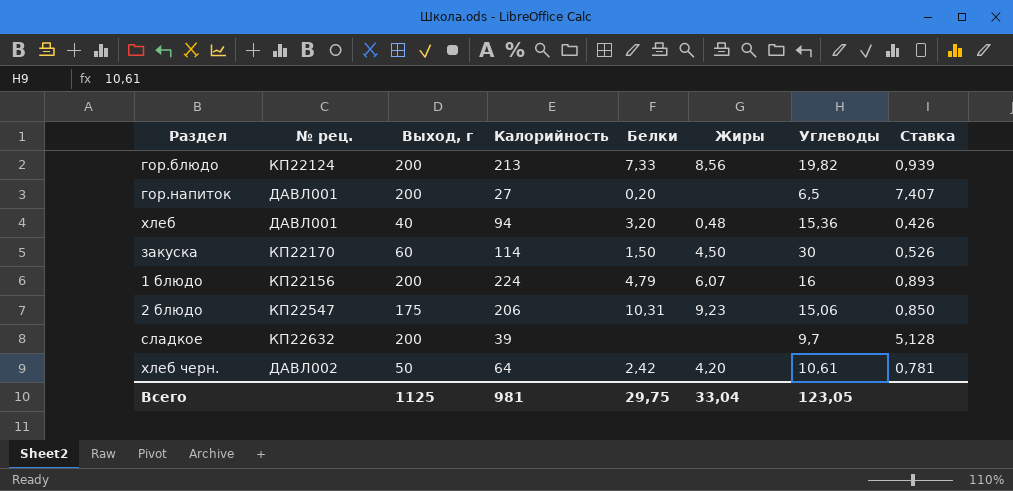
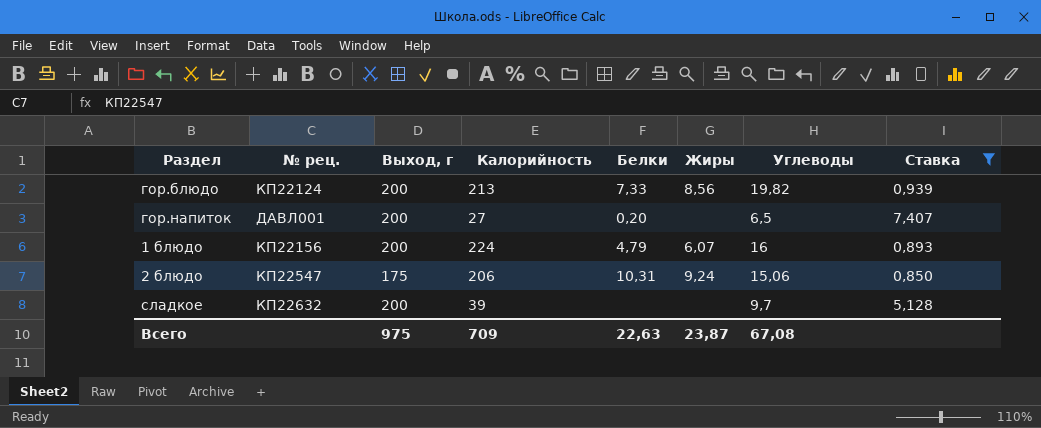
filter: none -> Ставка >= 0,850
2 блюдо | Жиры: 9,23 -> 9,24
Всего | Выход, г: 1125 -> 975
Всего | Калорийность: 981 -> 709
Всего | Белки: 29,75 -> 22,63
Всего | Жиры: 33,04 -> 23,87
Всего | Углеводы: 123,05 -> 67,08

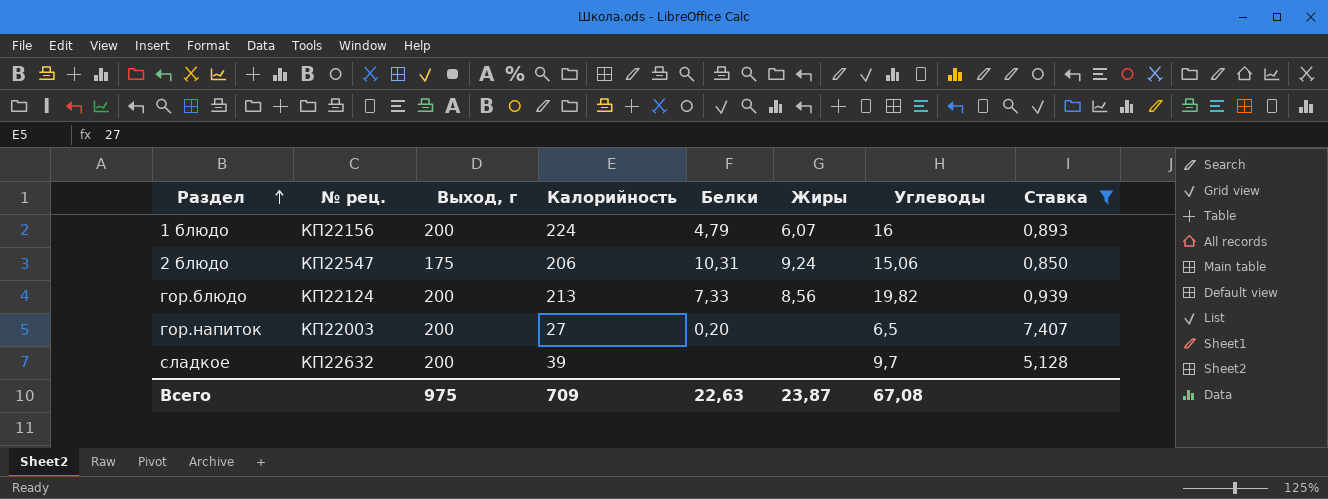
row order: none -> Раздел ascending
гор.напиток | № рец.: ДАВЛ001 -> КП22003

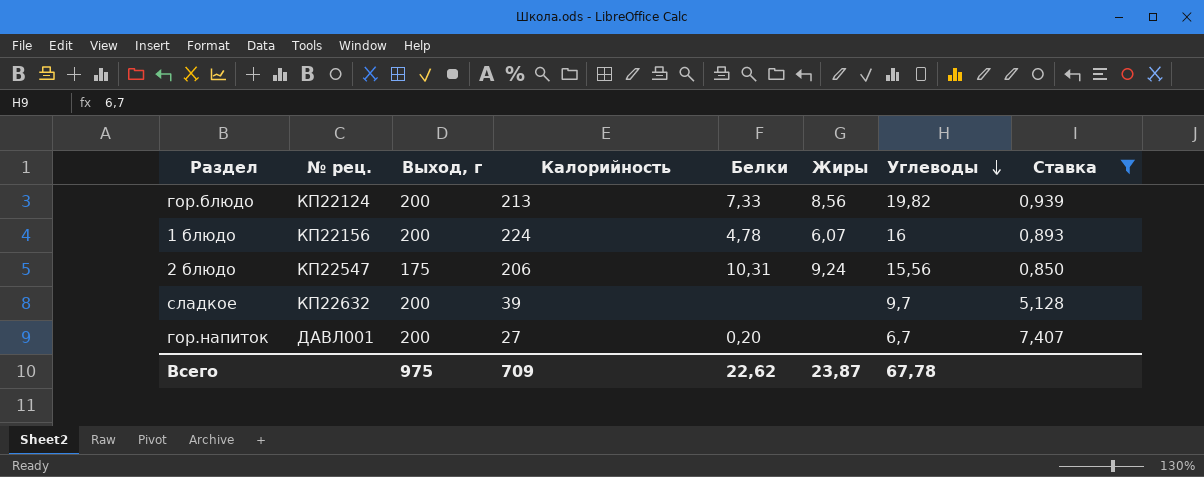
row order: Раздел ascending -> Углеводы descending
1 блюдо | Белки: 4,79 -> 4,78
2 блюдо | Углеводы: 15,06 -> 15,56
гор.напиток | № рец.: КП22003 -> ДАВЛ001
гор.напиток | Углеводы: 6,5 -> 6,7
Всего | Белки: 22,63 -> 22,62
Всего | Углеводы: 67,08 -> 67,78

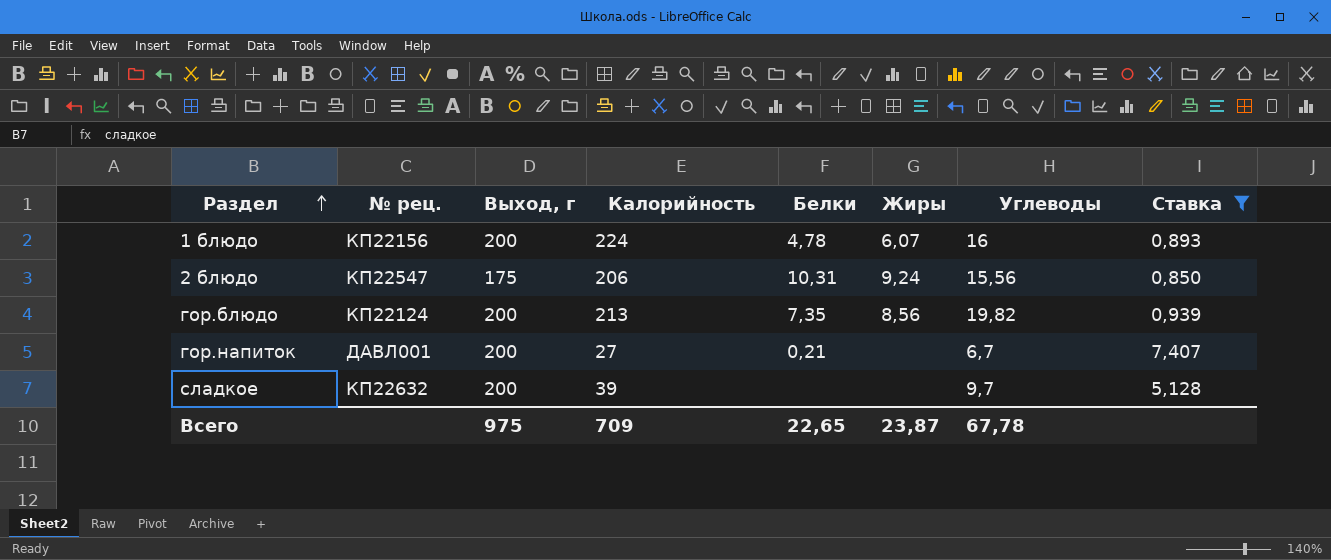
row order: Углеводы descending -> Раздел ascending
гор.блюдо | Белки: 7,33 -> 7,35
гор.напиток | Белки: 0,20 -> 0,21
Всего | Белки: 22,62 -> 22,65

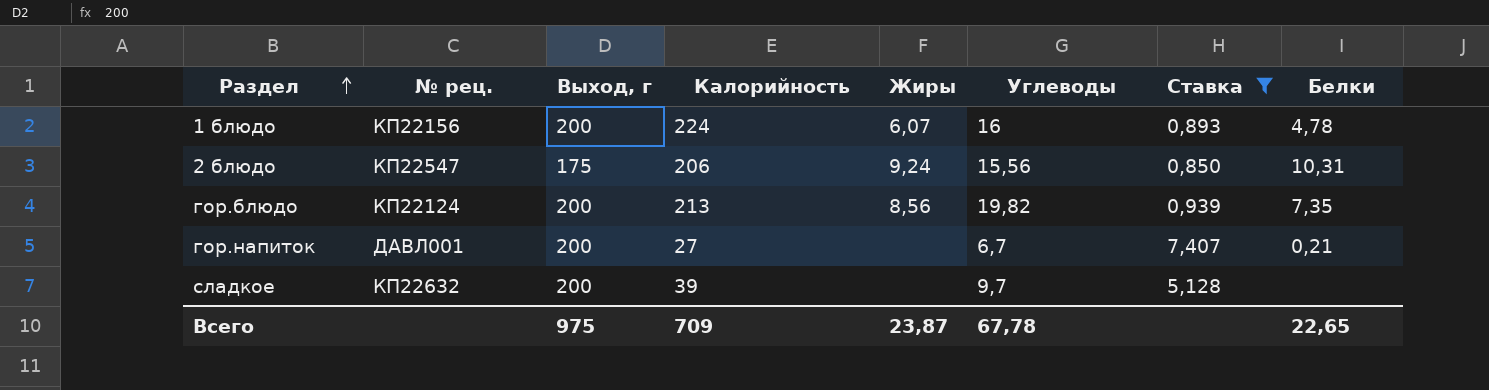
column Белки | position: 5 -> 8

